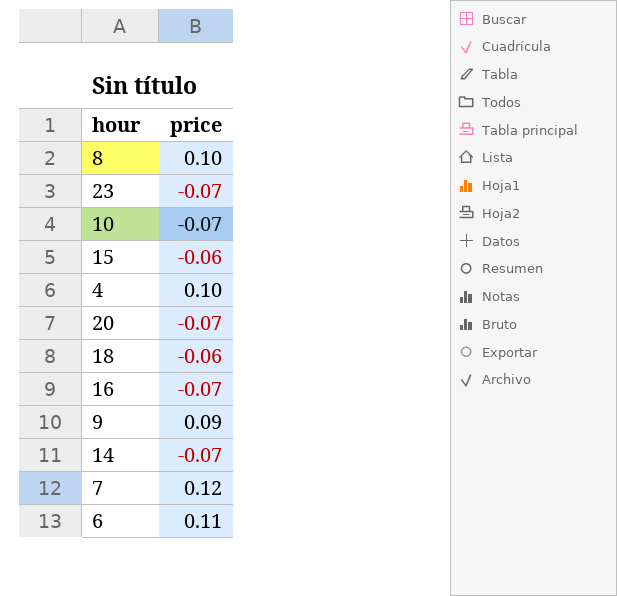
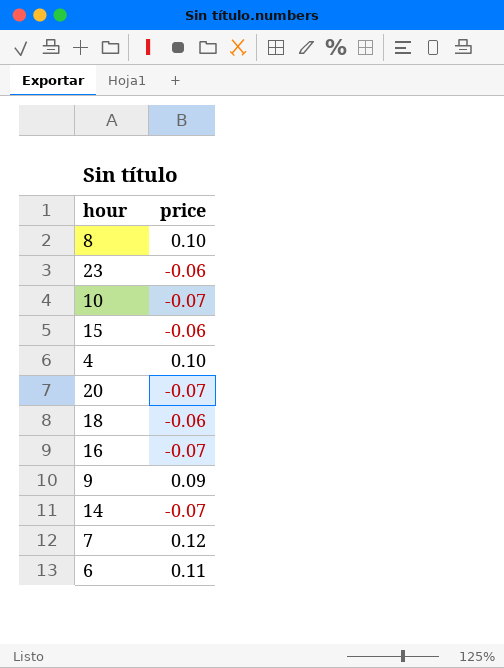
23 | price: -0.07 -> -0.06

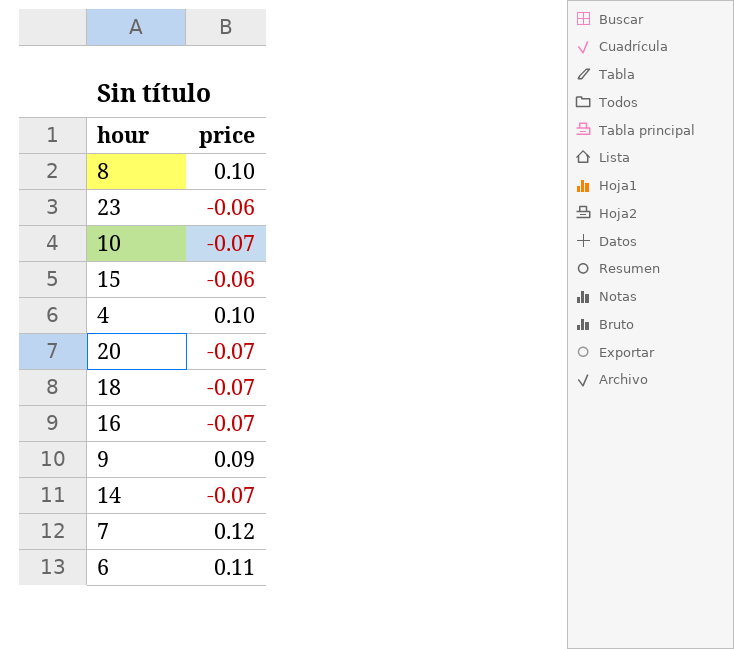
18 | price: -0.06 -> -0.07

